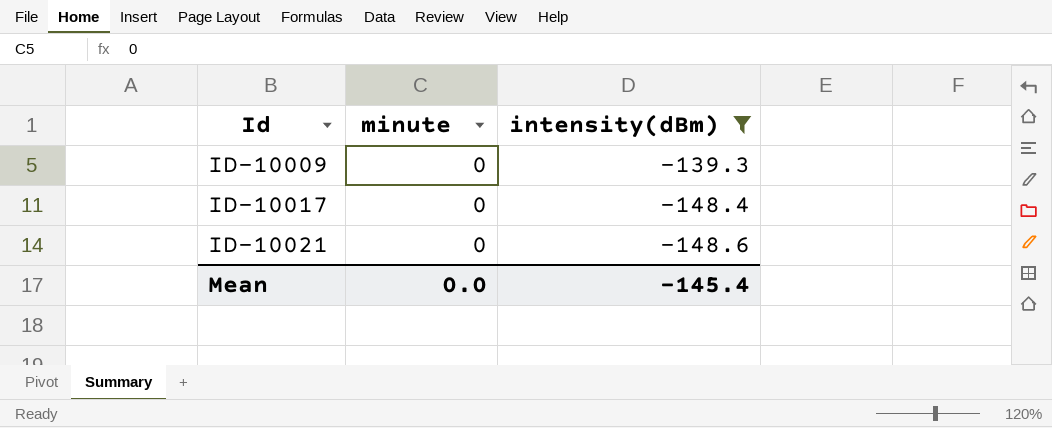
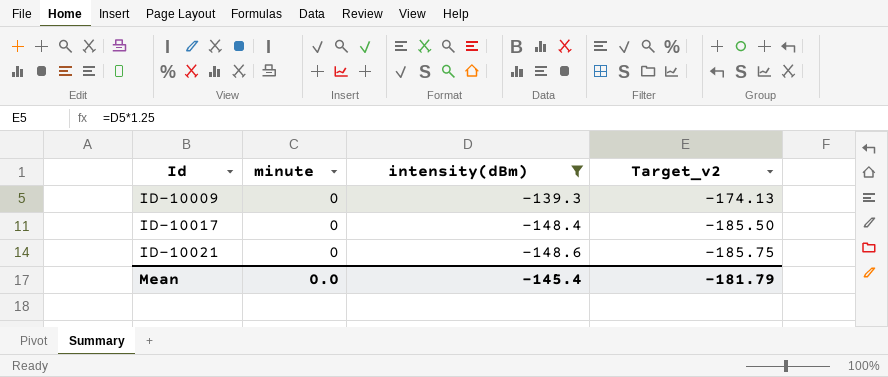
column Target_v2 | formula: none -> [intensity(dBm)] * 1.25

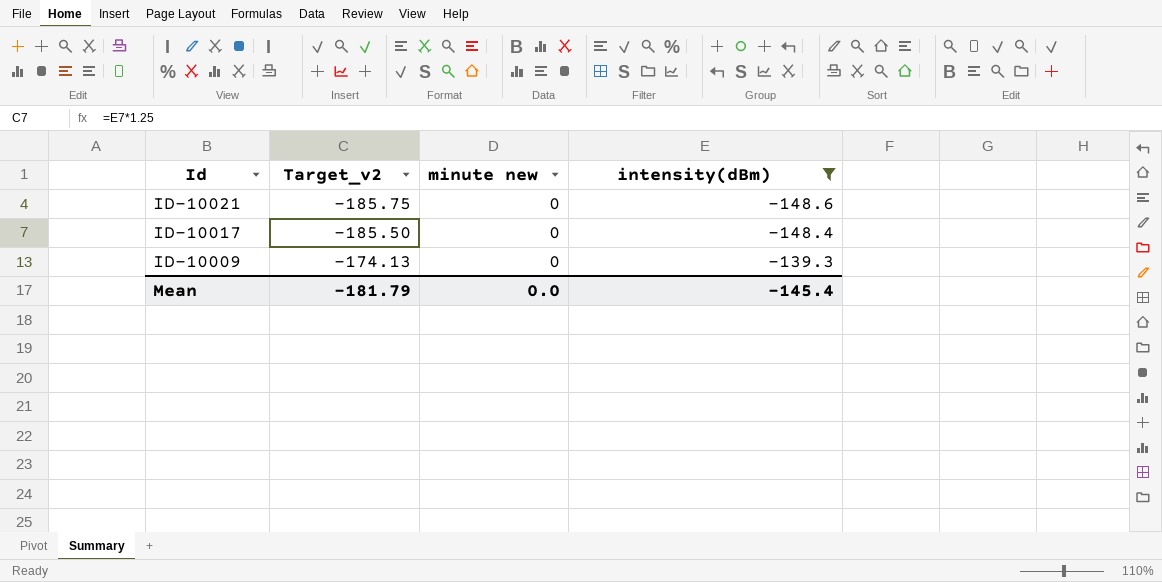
row order: Id ascending -> Id descending
column Target_v2 | position: 4 -> 2
column name: minute -> minute new

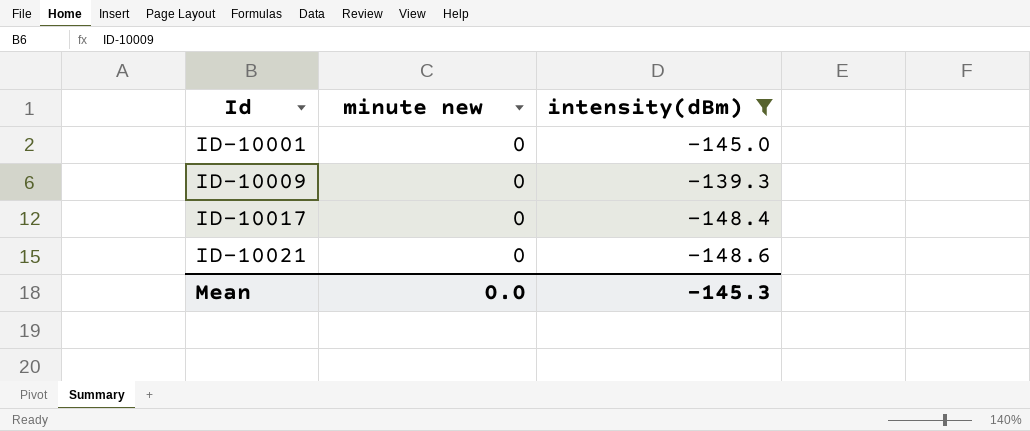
row order: Id descending -> Id ascending
column Target_v2 | formula: [intensity(dBm)] * 1.25 -> none
row ID-10001: none -> 0 | -145.0
Mean | intensity(dBm): -145.4 -> -145.3

